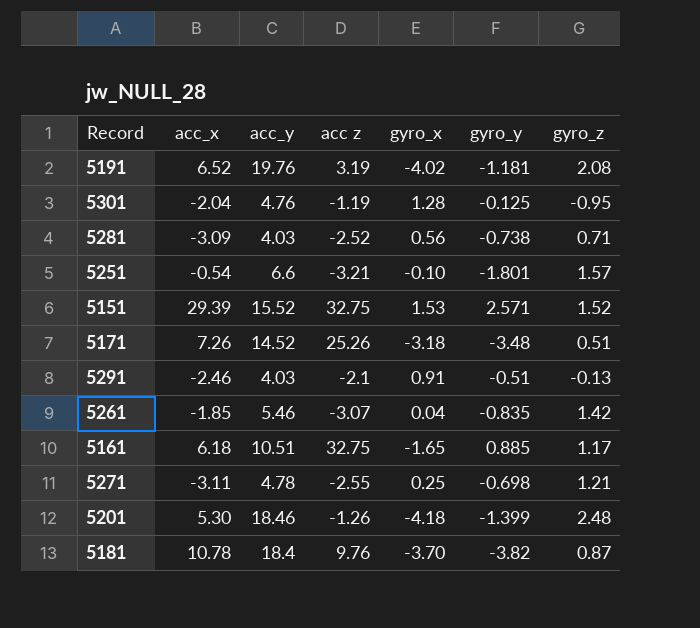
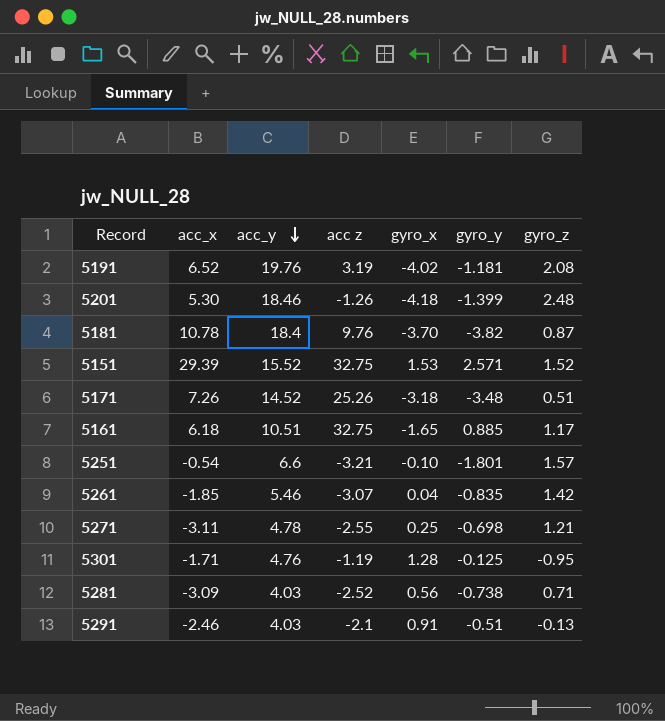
row order: none -> acc_y descending
5301 | acc_x: -2.04 -> -1.71

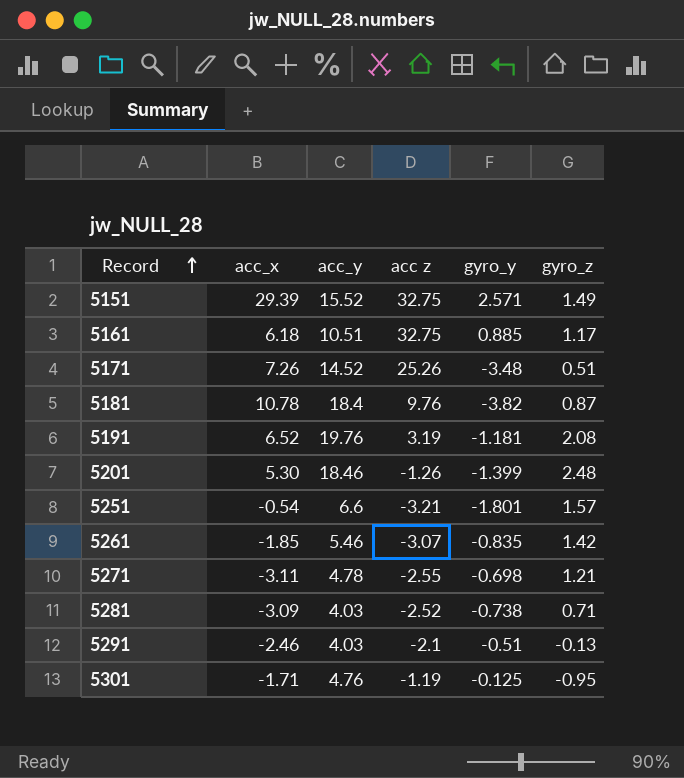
row order: acc_y descending -> Record ascending
column gyro_x | position: 5 -> none
5151 | gyro_z: 1.52 -> 1.49

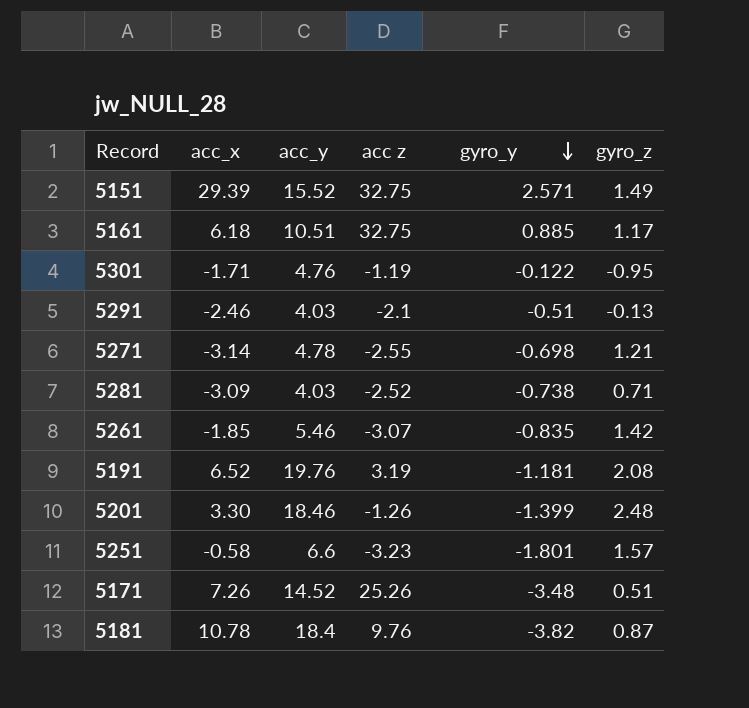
row order: Record ascending -> gyro_y descending
5301 | gyro_y: -0.125 -> -0.122
5271 | acc_x: -3.11 -> -3.14
5201 | acc_x: 5.30 -> 3.30
5251 | acc_x: -0.54 -> -0.58
5251 | acc z: -3.21 -> -3.23

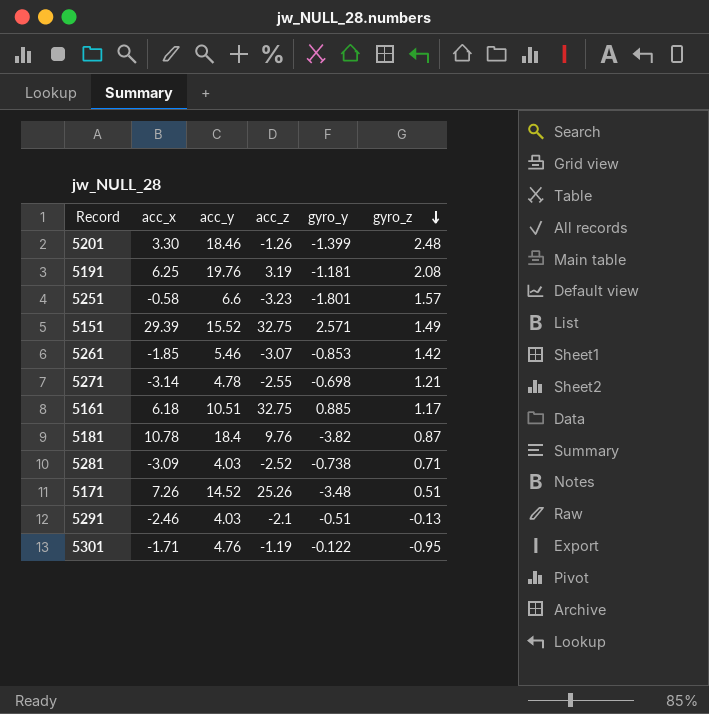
row order: gyro_y descending -> gyro_z descending
column name: acc z -> acc_z
5191 | acc_x: 6.52 -> 6.25
5261 | gyro_y: -0.835 -> -0.853

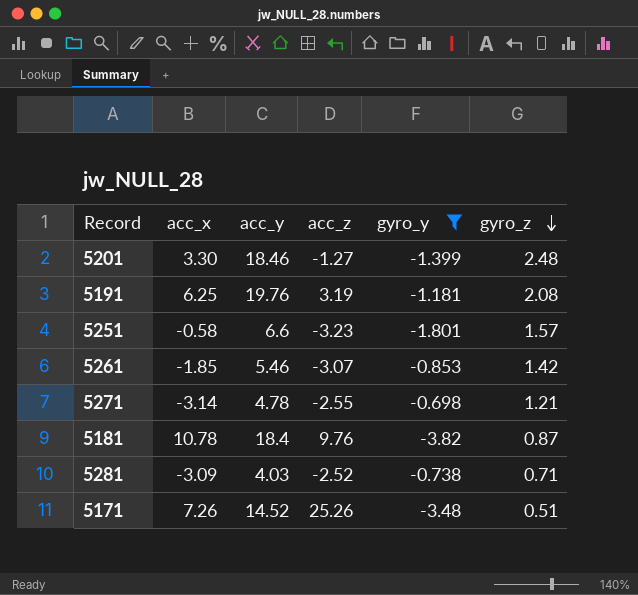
filter: none -> gyro_y <= -0.698
5201 | acc_z: -1.26 -> -1.27

